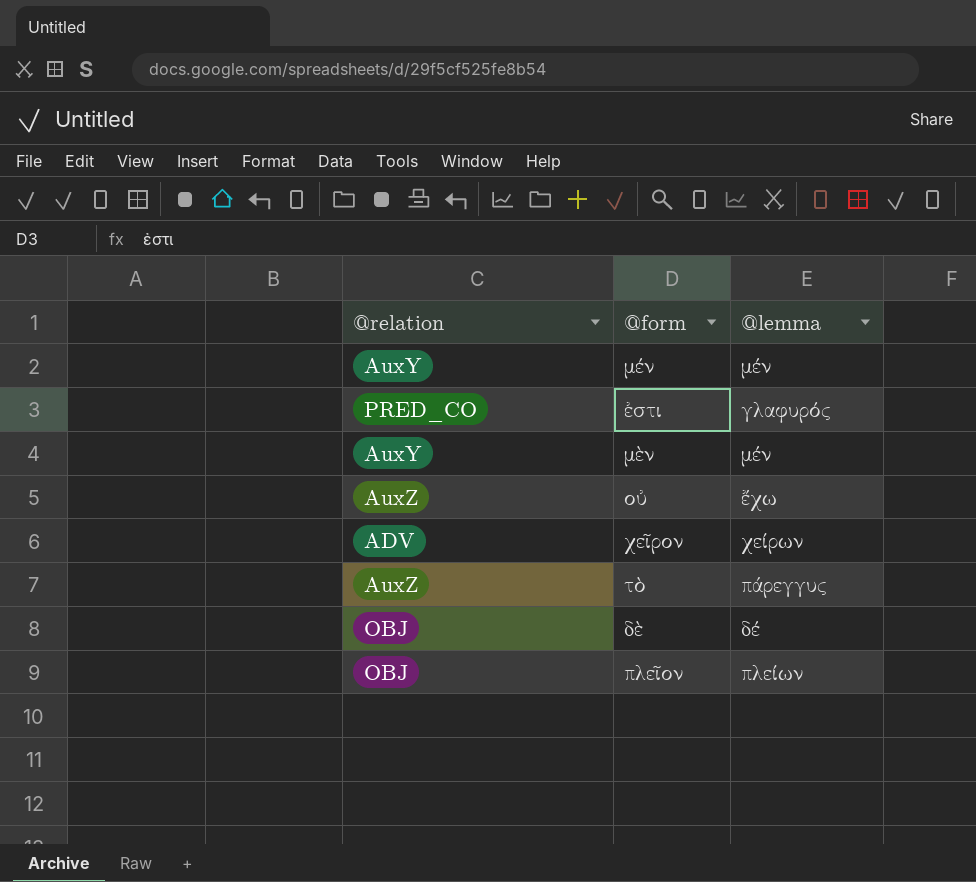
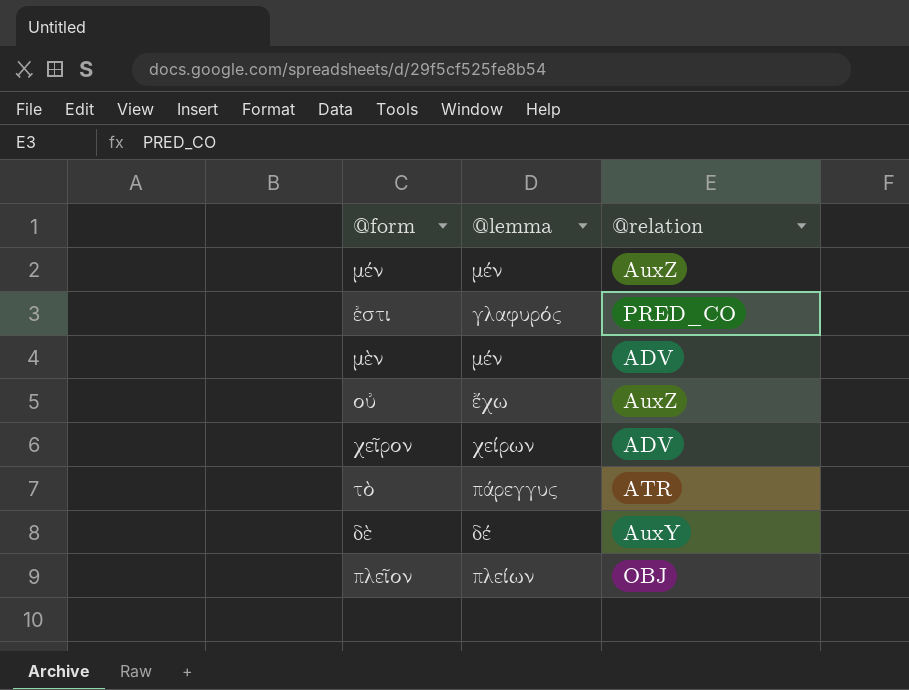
column @relation | position: 1 -> 3
μέν | @relation: AuxY -> AuxZ
μὲν | @relation: AuxY -> ADV
τὸ | @relation: AuxZ -> ATR
δὲ | @relation: OBJ -> AuxY

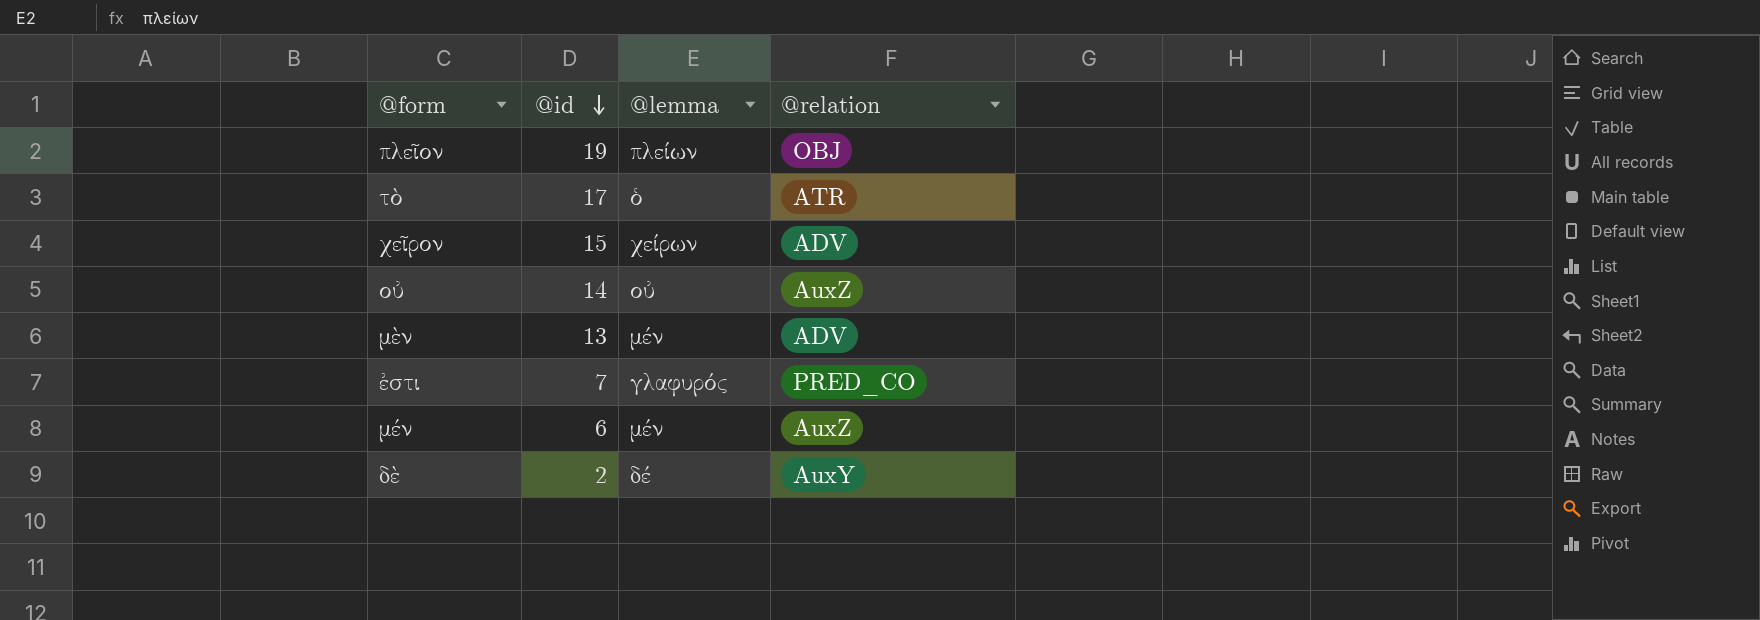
row order: none -> @id descending
column @id | position: none -> 2
τὸ | @lemma: πάρεγγυς -> ὁ
οὐ | @lemma: ἔχω -> οὐ

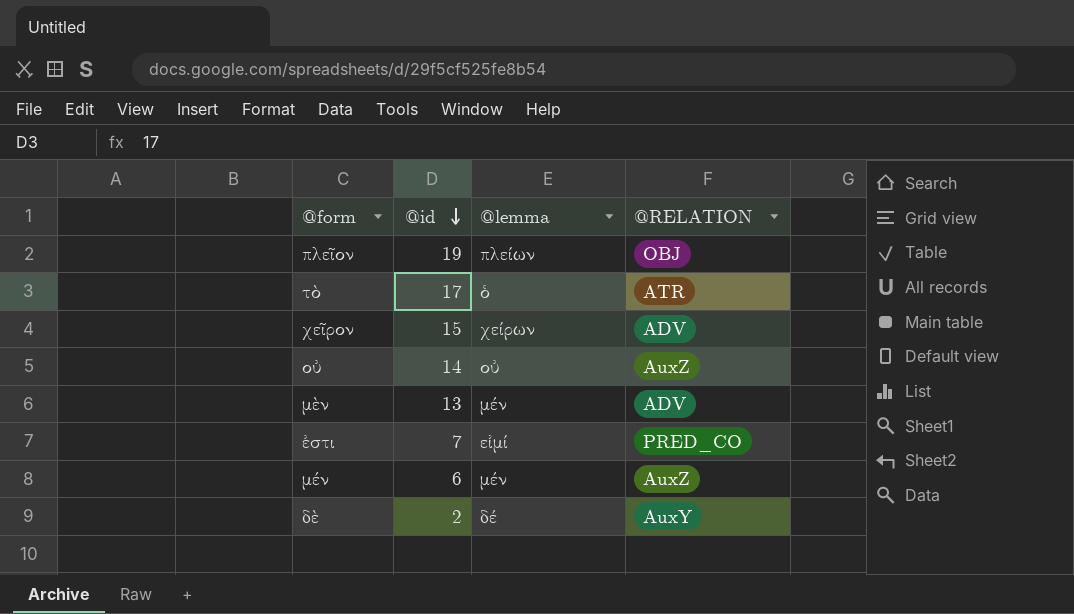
column name: @relation -> @RELATION
ἐστι | @lemma: γλαφυρός -> εἰμί

